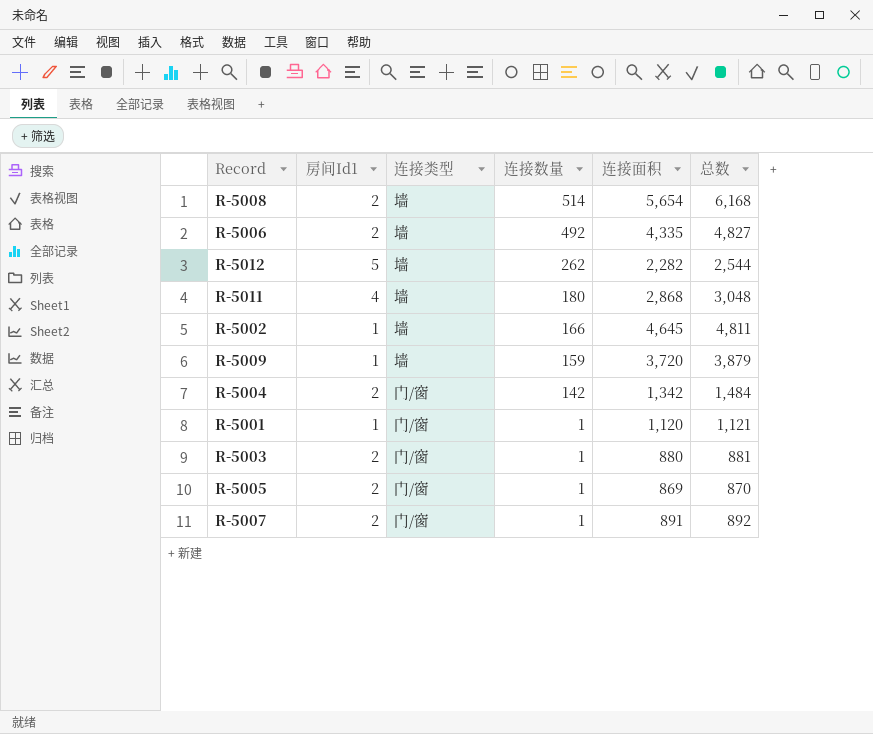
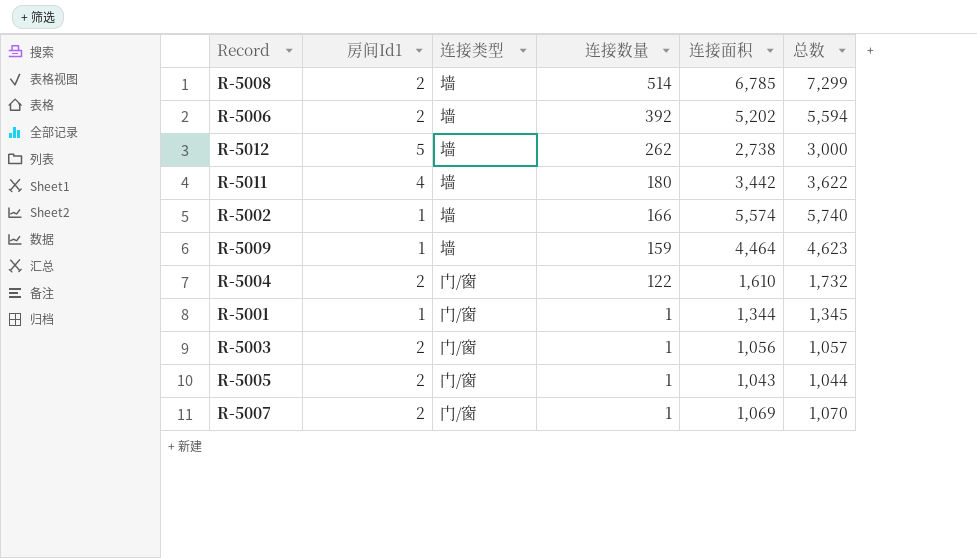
R-5008 | 连接面积: 5,654 -> 6,785
R-5008 | 总数: 6,168 -> 7,299
R-5006 | 连接数量: 492 -> 392
R-5006 | 连接面积: 4,335 -> 5,202
R-5006 | 总数: 4,827 -> 5,594
R-5012 | 连接面积: 2,282 -> 2,738
R-5012 | 总数: 2,544 -> 3,000
R-5011 | 连接面积: 2,868 -> 3,442
R-5011 | 总数: 3,048 -> 3,622
R-5002 | 连接面积: 4,645 -> 5,574
R-5002 | 总数: 4,811 -> 5,740
R-5009 | 连接面积: 3,720 -> 4,464
R-5009 | 总数: 3,879 -> 4,623
R-5004 | 连接数量: 142 -> 122
R-5004 | 连接面积: 1,342 -> 1,610
R-5004 | 总数: 1,484 -> 1,732
R-5001 | 连接面积: 1,120 -> 1,344
R-5001 | 总数: 1,121 -> 1,345
R-5003 | 连接面积: 880 -> 1,056
R-5003 | 总数: 881 -> 1,057
R-5005 | 连接面积: 869 -> 1,043
R-5005 | 总数: 870 -> 1,044
R-5007 | 连接面积: 891 -> 1,069
R-5007 | 总数: 892 -> 1,070

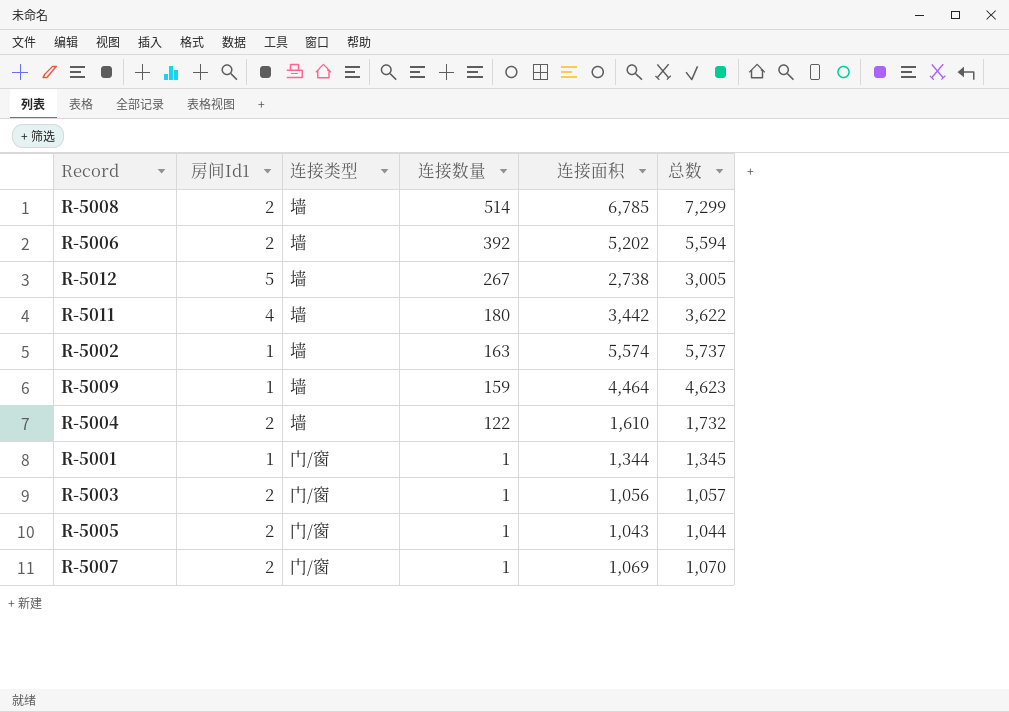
R-5012 | 连接数量: 262 -> 267
R-5012 | 总数: 3,000 -> 3,005
R-5002 | 连接数量: 166 -> 163
R-5002 | 总数: 5,740 -> 5,737
R-5004 | 连接类型: 门/窗 -> 墙

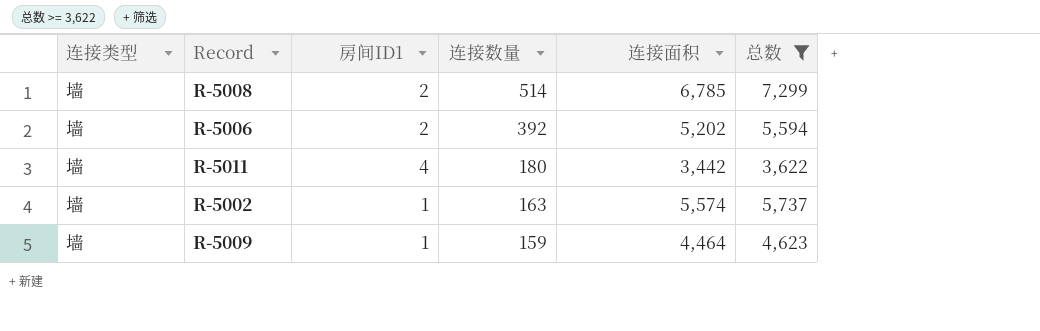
filter: none -> 总数 >= 3,622
column 连接类型 | position: 3 -> 1
column name: 房间Id1 -> 房间ID1

